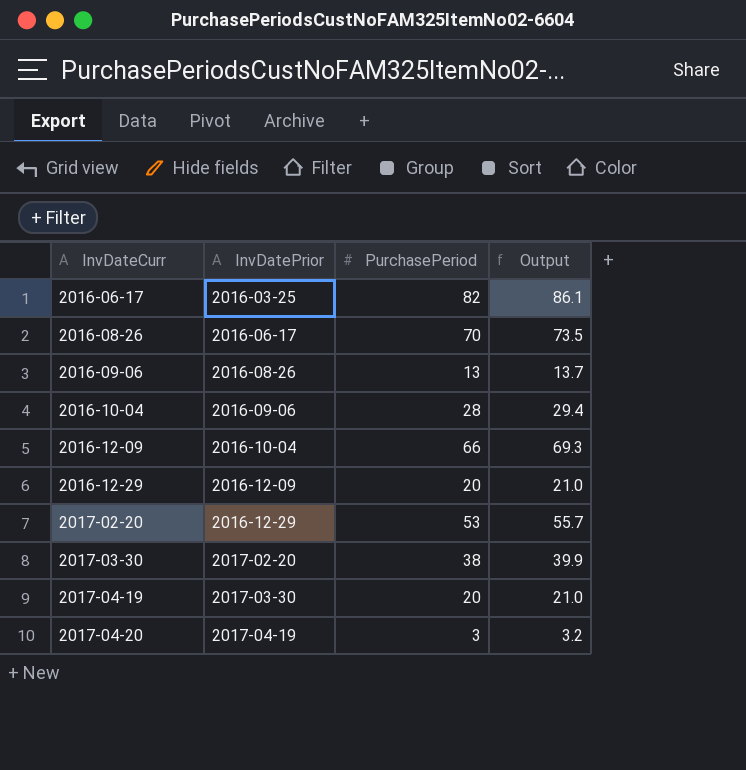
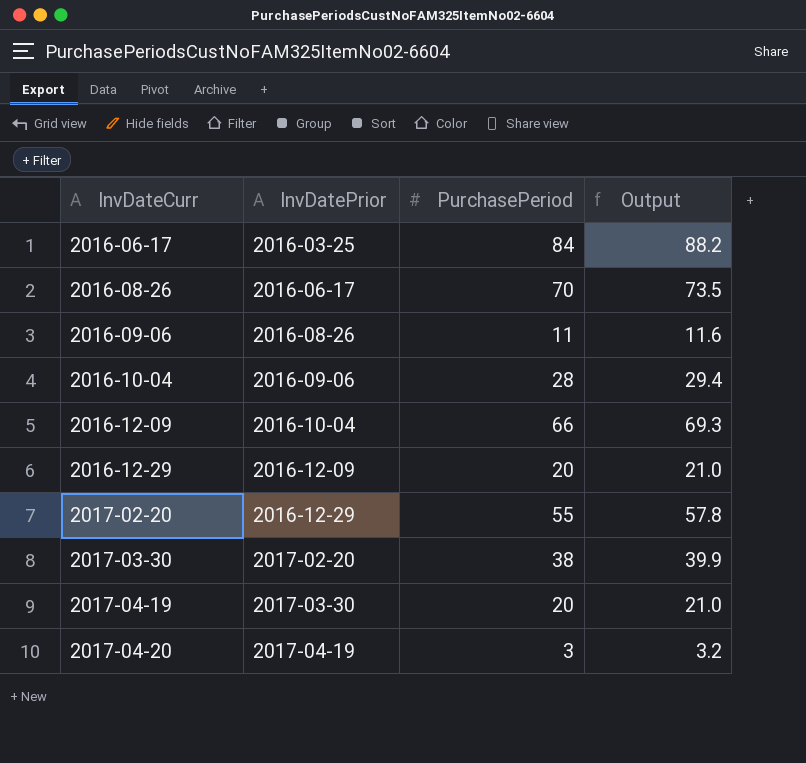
2016-06-17 | PurchasePeriod: 82 -> 84
2016-06-17 | Output: 86.1 -> 88.2
2016-09-06 | PurchasePeriod: 13 -> 11
2016-09-06 | Output: 13.7 -> 11.6
2017-02-20 | PurchasePeriod: 53 -> 55
2017-02-20 | Output: 55.7 -> 57.8

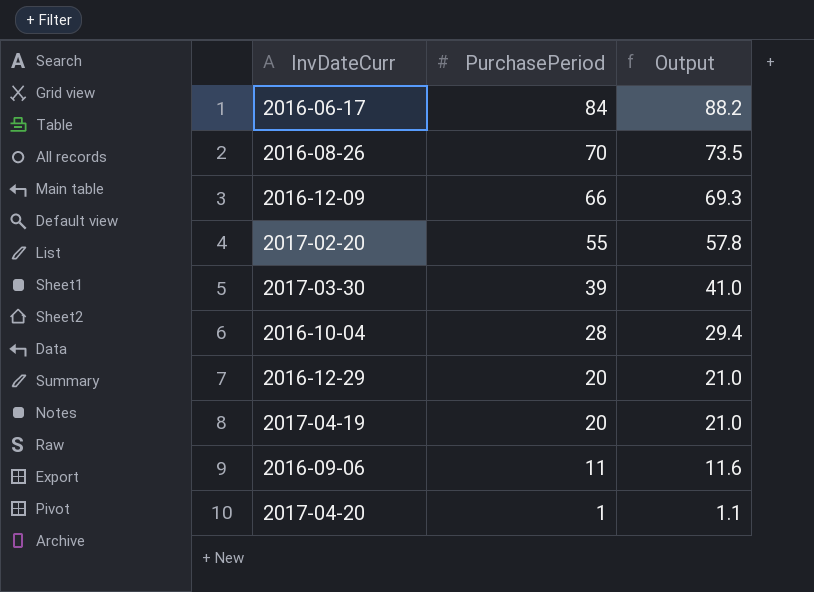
row order: InvDateCurr ascending -> PurchasePeriod descending
column InvDatePrior | position: 2 -> none
2017-03-30 | PurchasePeriod: 38 -> 39
2017-03-30 | Output: 39.9 -> 41.0
2017-04-20 | PurchasePeriod: 3 -> 1
2017-04-20 | Output: 3.2 -> 1.1

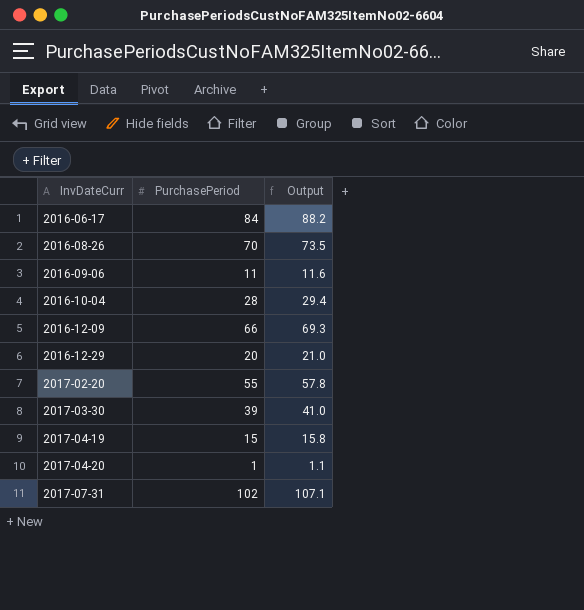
row order: PurchasePeriod descending -> InvDateCurr ascending
2017-04-19 | PurchasePeriod: 20 -> 15
2017-04-19 | Output: 21.0 -> 15.8
row 2017-07-31: none -> 102 | 107.1

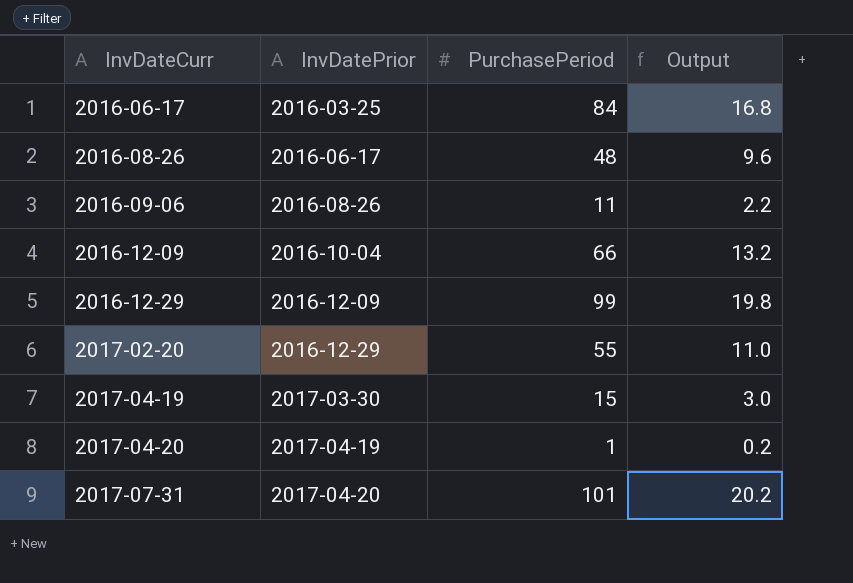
column InvDatePrior | position: none -> 2
column Output | formula: [PurchasePeriod] * 1.05 -> [PurchasePeriod] * 0.2
row 2016-10-04: 28 | 29.4 -> none
row 2017-03-30: 39 | 41.0 -> none
2016-08-26 | PurchasePeriod: 70 -> 48
2016-12-29 | PurchasePeriod: 20 -> 99
2017-07-31 | PurchasePeriod: 102 -> 101

